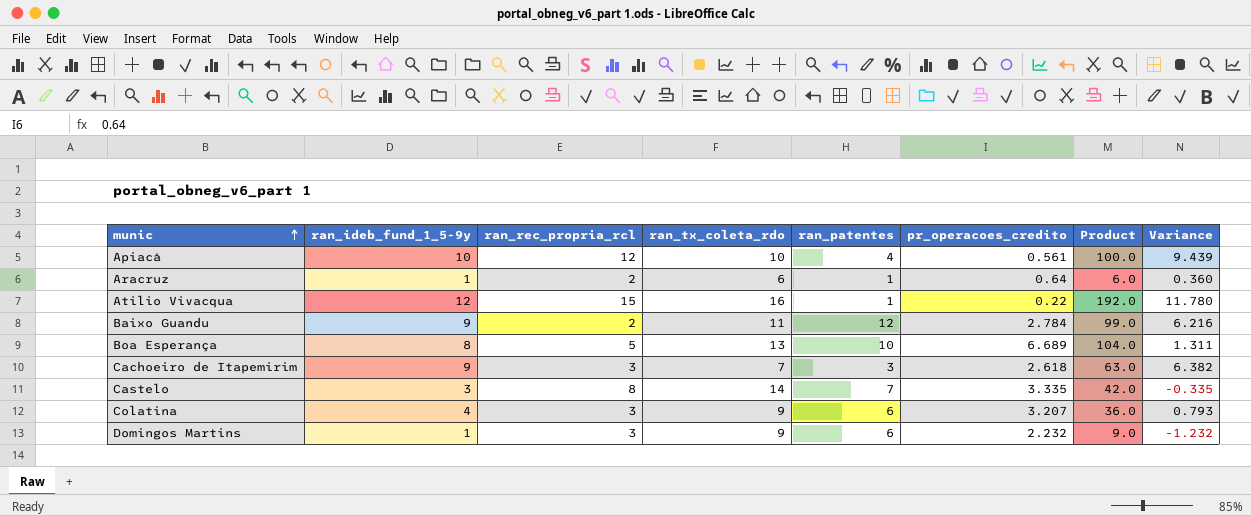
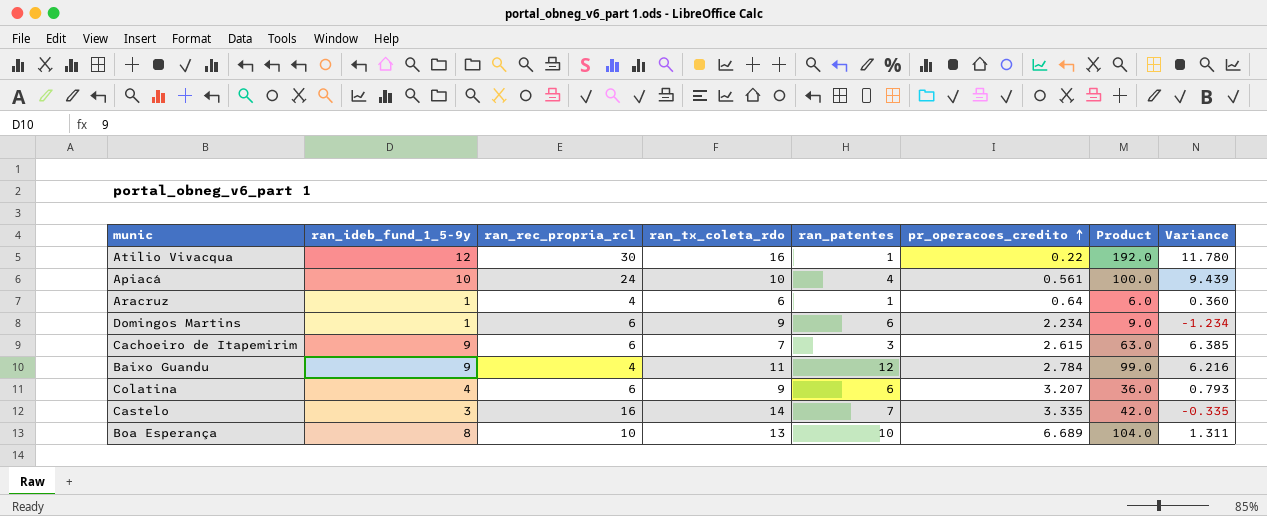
row order: munic ascending -> pr_operacoes_credito ascending
Atilio Vivacqua | ran_rec_propria_rcl: 15 -> 30
Apiacá | ran_rec_propria_rcl: 12 -> 24
Aracruz | ran_rec_propria_rcl: 2 -> 4
Domingos Martins | ran_rec_propria_rcl: 3 -> 6
Domingos Martins | pr_operacoes_credito: 2.232 -> 2.234
Domingos Martins | Variance: -1.232 -> -1.234
Cachoeiro de Itapemirim | ran_rec_propria_rcl: 3 -> 6
Cachoeiro de Itapemirim | pr_operacoes_credito: 2.618 -> 2.615
Cachoeiro de Itapemirim | Variance: 6.382 -> 6.385
Baixo Guandu | ran_rec_propria_rcl: 2 -> 4
Colatina | ran_rec_propria_rcl: 3 -> 6
Castelo | ran_rec_propria_rcl: 8 -> 16
Boa Esperança | ran_rec_propria_rcl: 5 -> 10

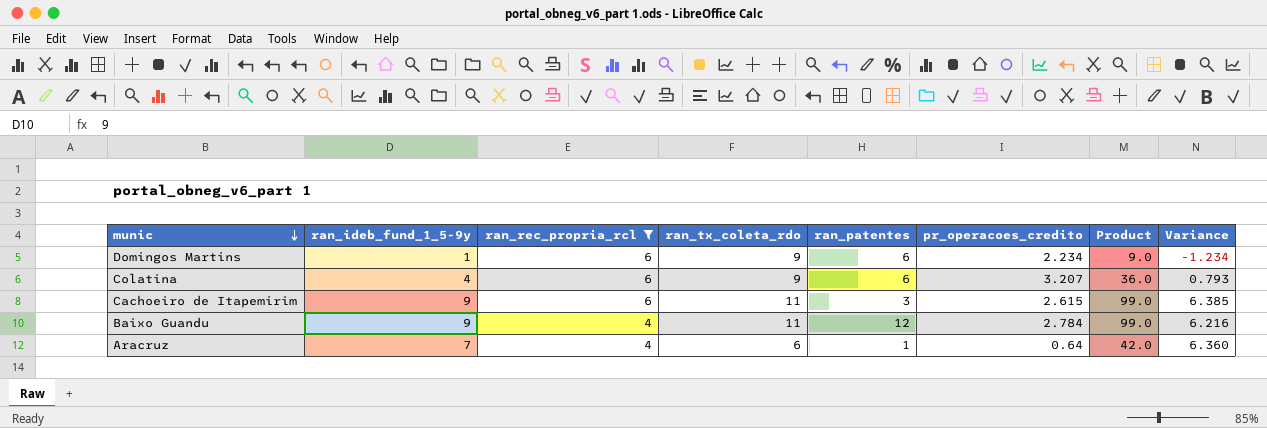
filter: none -> ran_rec_propria_rcl <= 6
row order: pr_operacoes_credito ascending -> munic descending
Cachoeiro de Itapemirim | ran_tx_coleta_rdo: 7 -> 11
Cachoeiro de Itapemirim | Product: 63.0 -> 99.0
Aracruz | ran_ideb_fund_1_5-9y: 1 -> 7
Aracruz | Product: 6.0 -> 42.0
Aracruz | Variance: 0.360 -> 6.360

